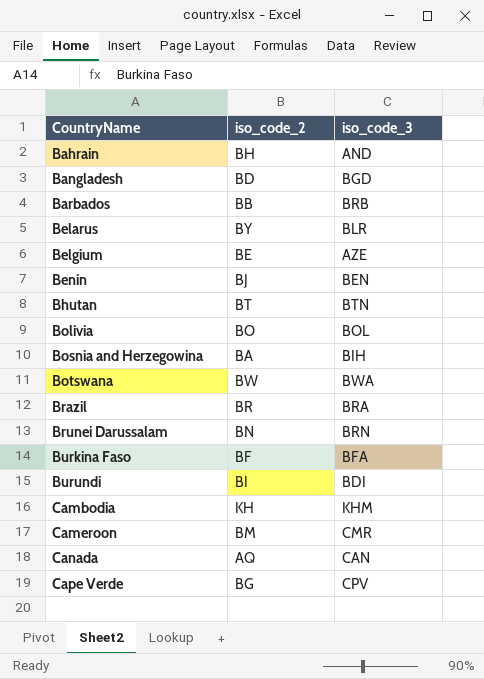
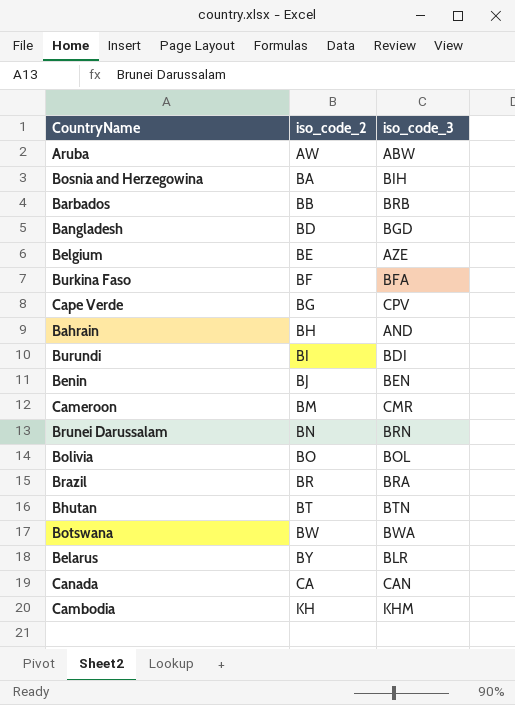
row order: CountryName ascending -> iso_code_2 ascending
row Aruba: none -> AW | ABW
Canada | iso_code_2: AQ -> CA

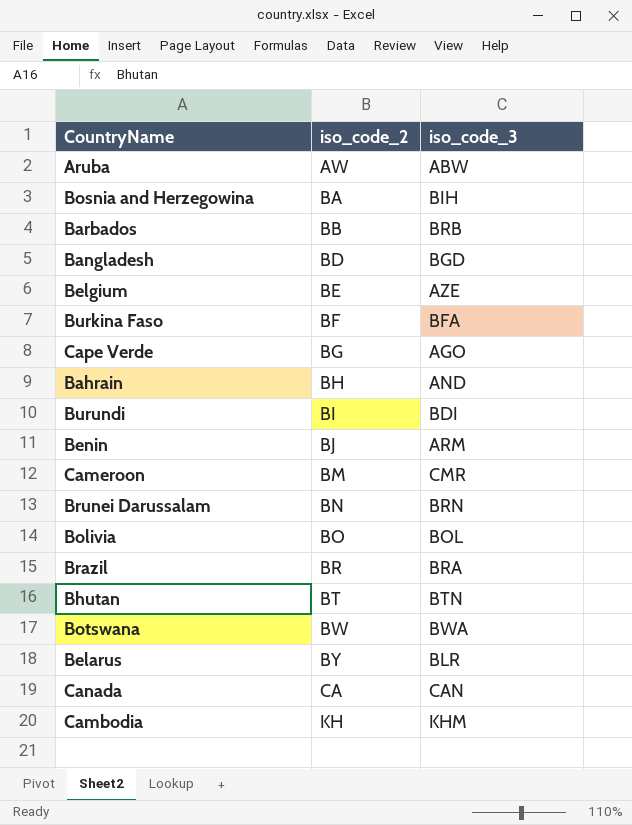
Cape Verde | iso_code_3: CPV -> AGO
Benin | iso_code_3: BEN -> ARM

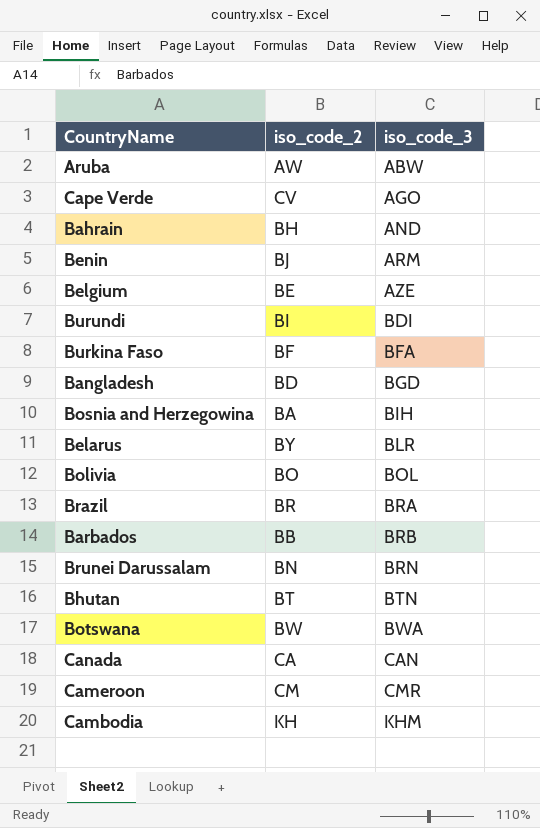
row order: iso_code_2 ascending -> iso_code_3 ascending
Cape Verde | iso_code_2: BG -> CV
Cameroon | iso_code_2: BM -> CM

